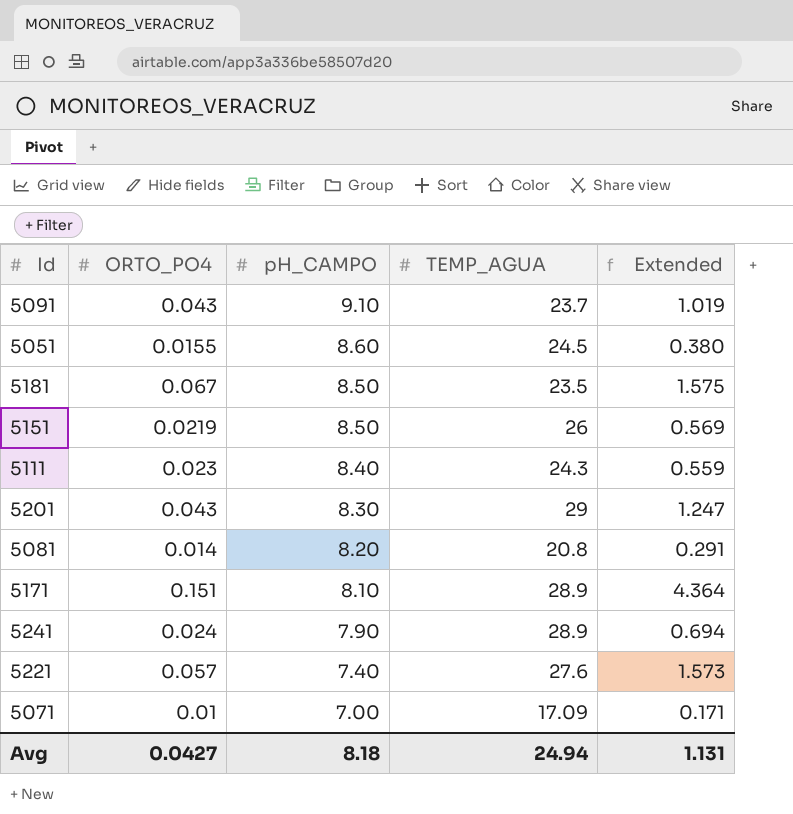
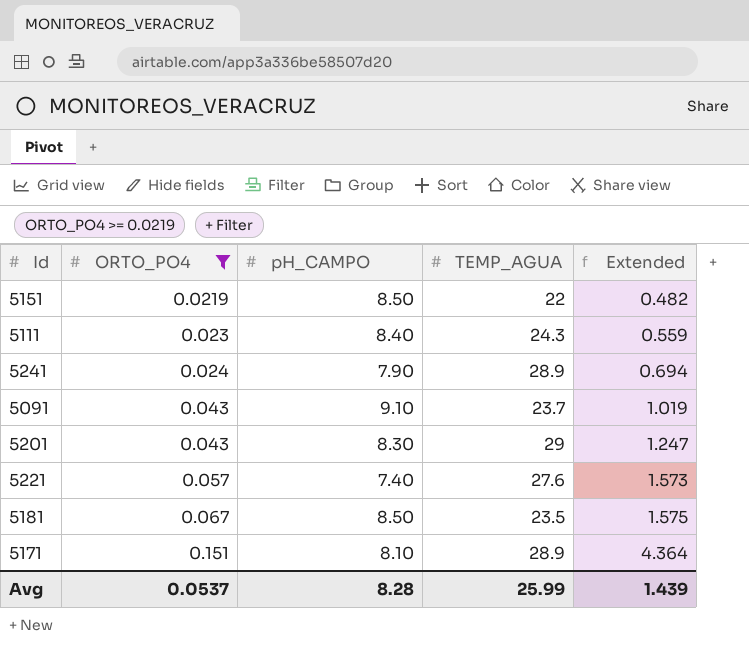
filter: none -> ORTO_PO4 >= 0.0219
row order: pH_CAMPO descending -> ORTO_PO4 ascending
5151 | TEMP_AGUA: 26 -> 22
5151 | Extended: 0.569 -> 0.482
Avg | ORTO_PO4: 0.0427 -> 0.0537
Avg | pH_CAMPO: 8.18 -> 8.28
Avg | TEMP_AGUA: 24.94 -> 25.99
Avg | Extended: 1.131 -> 1.439

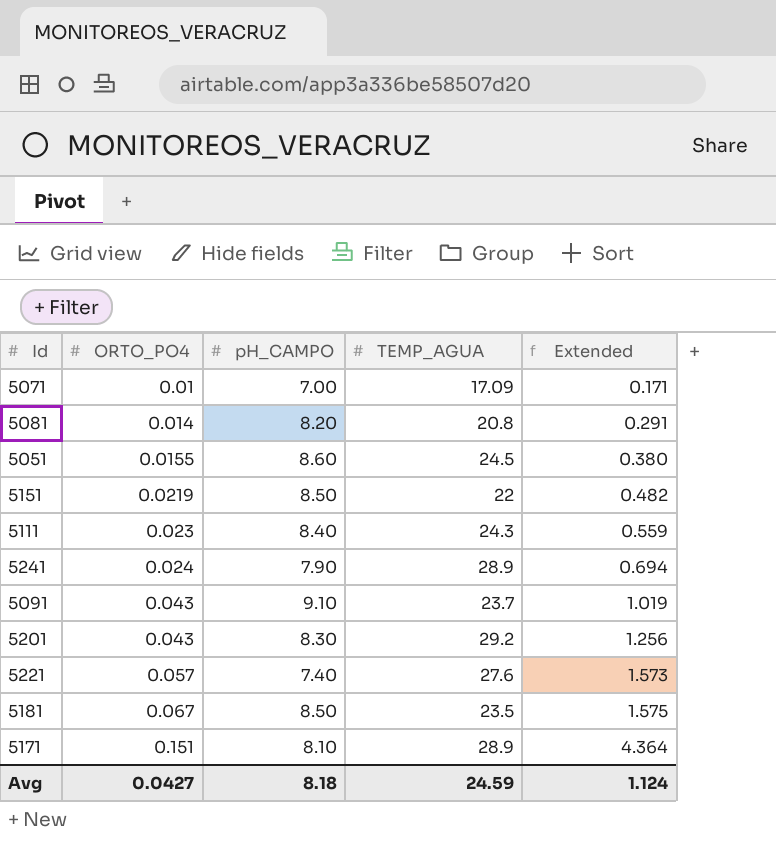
filter: ORTO_PO4 >= 0.0219 -> none
5201 | TEMP_AGUA: 29 -> 29.2
5201 | Extended: 1.247 -> 1.256
Avg | ORTO_PO4: 0.0537 -> 0.0427
Avg | pH_CAMPO: 8.28 -> 8.18
Avg | TEMP_AGUA: 25.99 -> 24.59
Avg | Extended: 1.439 -> 1.124

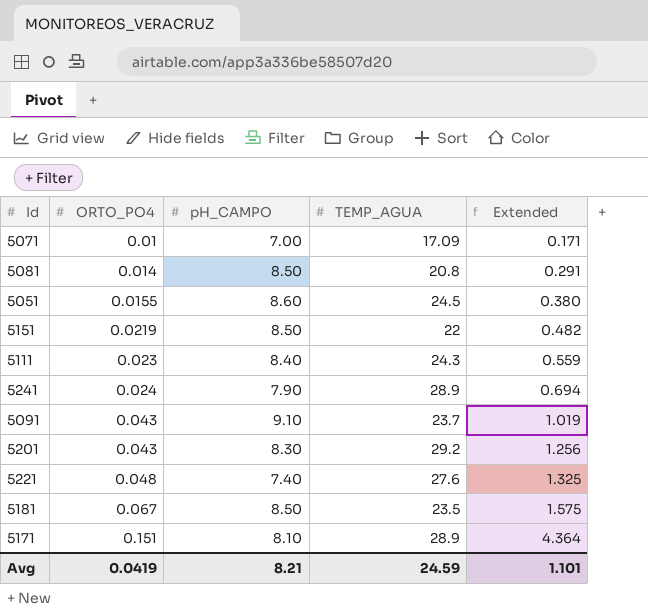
5081 | pH_CAMPO: 8.20 -> 8.50
5221 | ORTO_PO4: 0.057 -> 0.048
5221 | Extended: 1.573 -> 1.325
Avg | ORTO_PO4: 0.0427 -> 0.0419
Avg | pH_CAMPO: 8.18 -> 8.21
Avg | Extended: 1.124 -> 1.101

